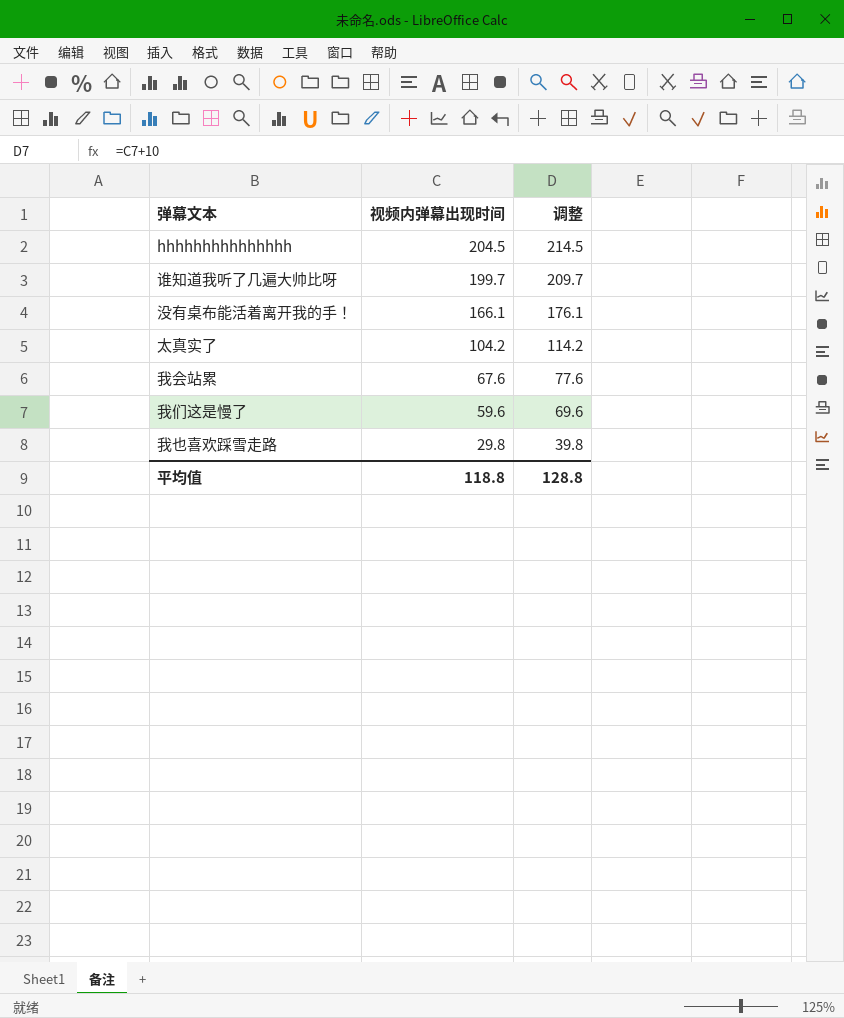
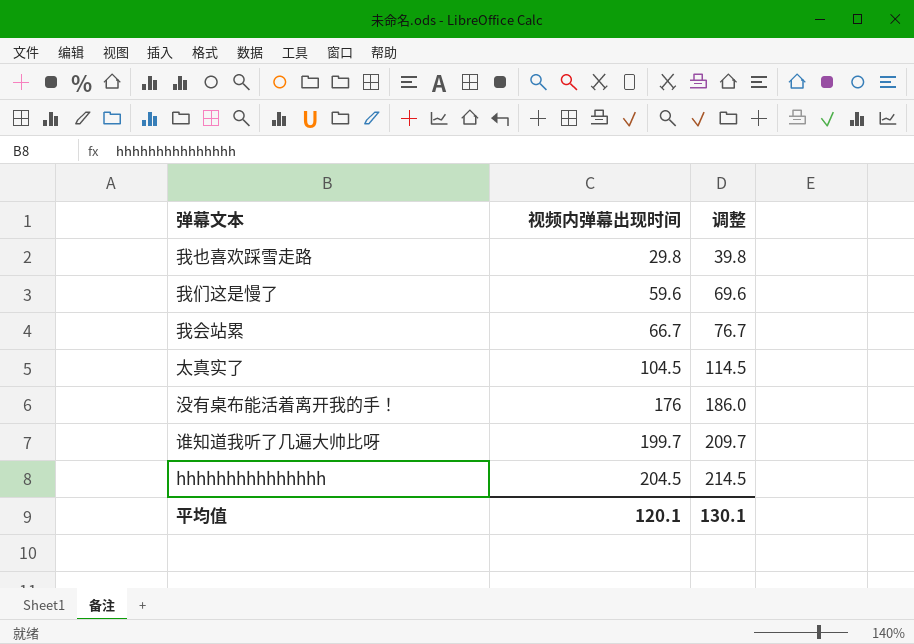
row order: 视频内弹幕出现时间 descending -> 视频内弹幕出现时间 ascending
我会站累 | 视频内弹幕出现时间: 67.6 -> 66.7
我会站累 | 调整: 77.6 -> 76.7
太真实了 | 视频内弹幕出现时间: 104.2 -> 104.5
太真实了 | 调整: 114.2 -> 114.5
没有桌布能活着离开我的手！ | 视频内弹幕出现时间: 166.1 -> 176
没有桌布能活着离开我的手！ | 调整: 176.1 -> 186.0
平均值 | 视频内弹幕出现时间: 118.8 -> 120.1
平均值 | 调整: 128.8 -> 130.1

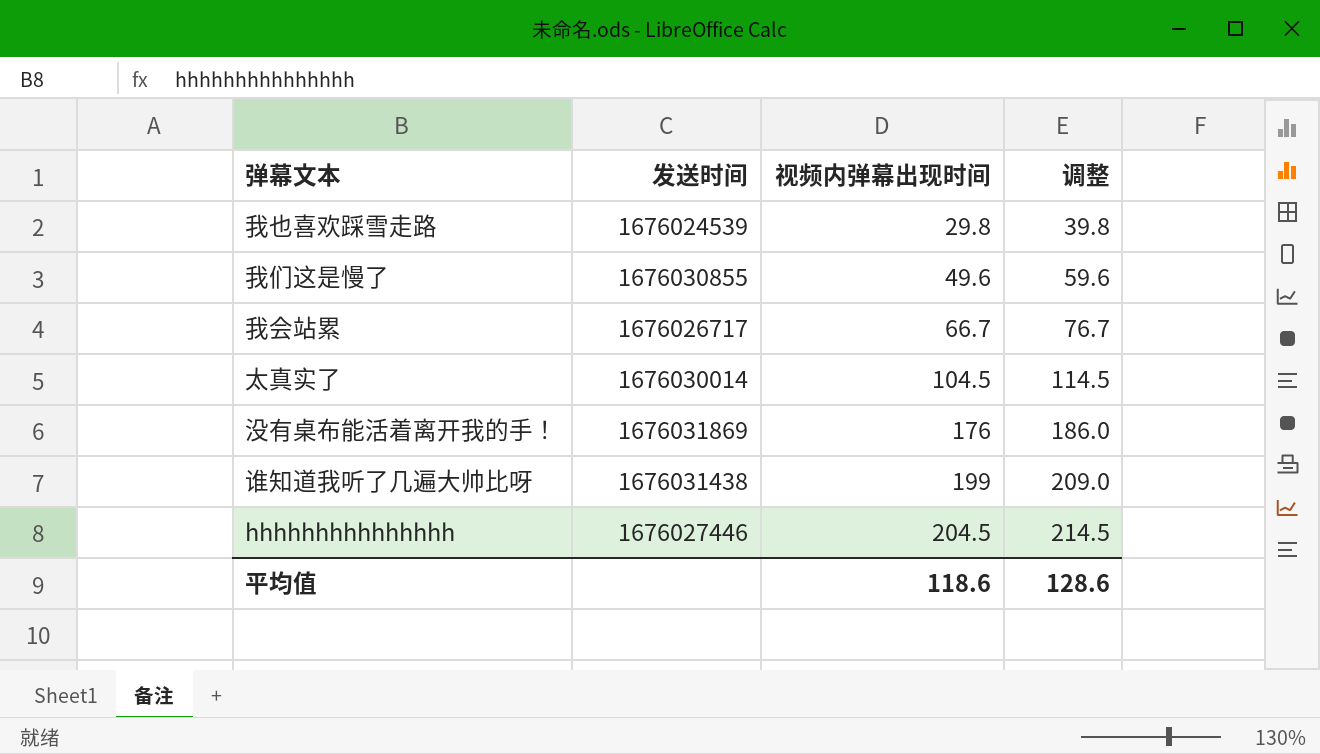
column 发送时间 | position: none -> 2
我们这是慢了 | 视频内弹幕出现时间: 59.6 -> 49.6
我们这是慢了 | 调整: 69.6 -> 59.6
谁知道我听了几遍大帅比呀 | 视频内弹幕出现时间: 199.7 -> 199
谁知道我听了几遍大帅比呀 | 调整: 209.7 -> 209.0
平均值 | 视频内弹幕出现时间: 120.1 -> 118.6
平均值 | 调整: 130.1 -> 128.6

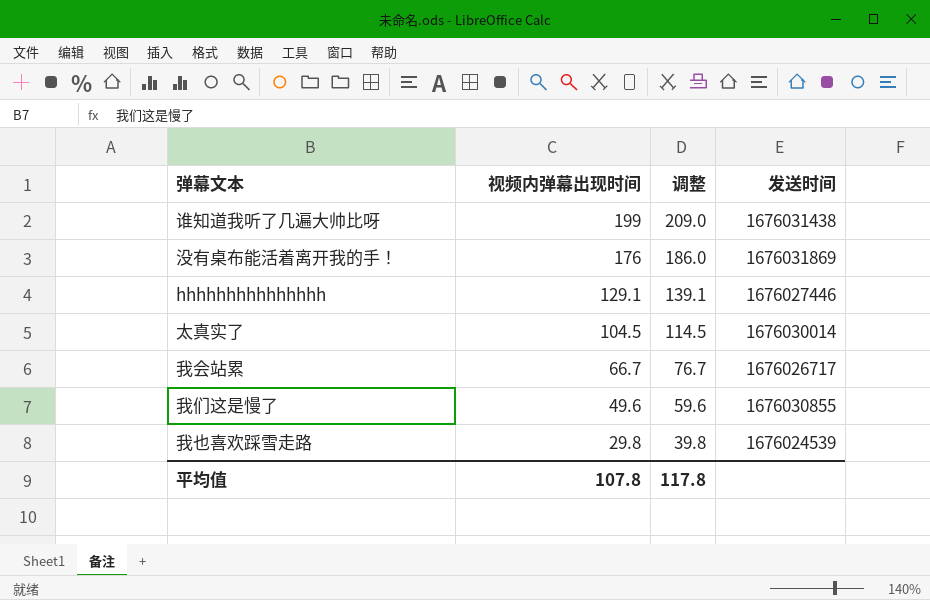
row order: 视频内弹幕出现时间 ascending -> 视频内弹幕出现时间 descending
column 发送时间 | position: 2 -> 4
hhhhhhhhhhhhhhh | 视频内弹幕出现时间: 204.5 -> 129.1
hhhhhhhhhhhhhhh | 调整: 214.5 -> 139.1
平均值 | 视频内弹幕出现时间: 118.6 -> 107.8
平均值 | 调整: 128.6 -> 117.8

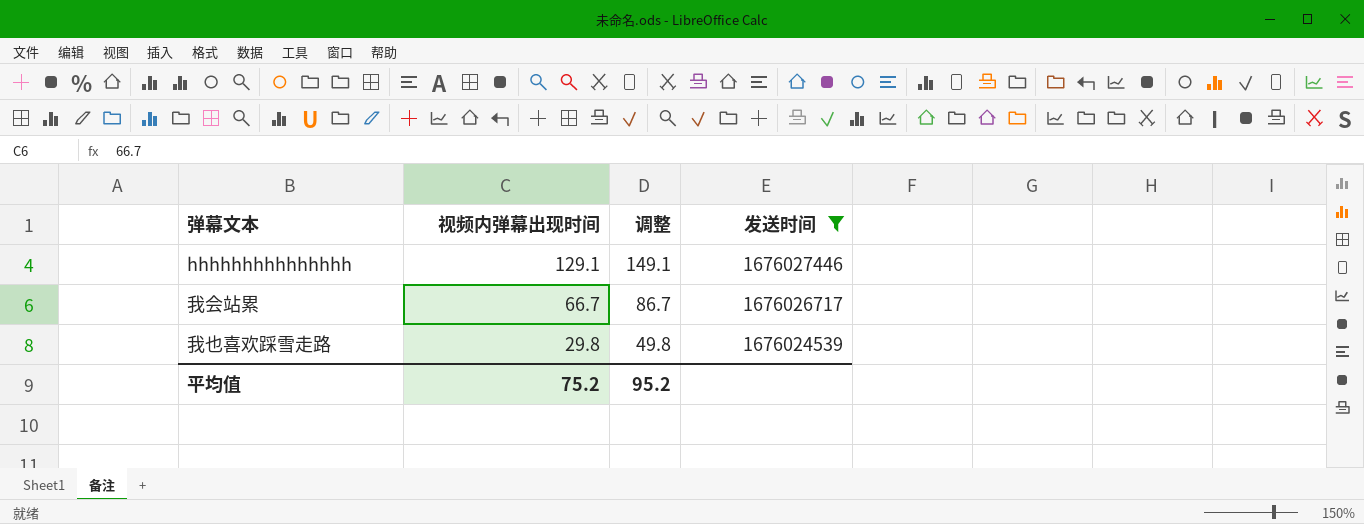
filter: none -> 发送时间 <= 1676027446
column 调整 | formula: [视频内弹幕出现时间] + 10 -> [视频内弹幕出现时间] + 20
平均值 | 视频内弹幕出现时间: 107.8 -> 75.2
平均值 | 调整: 117.8 -> 95.2

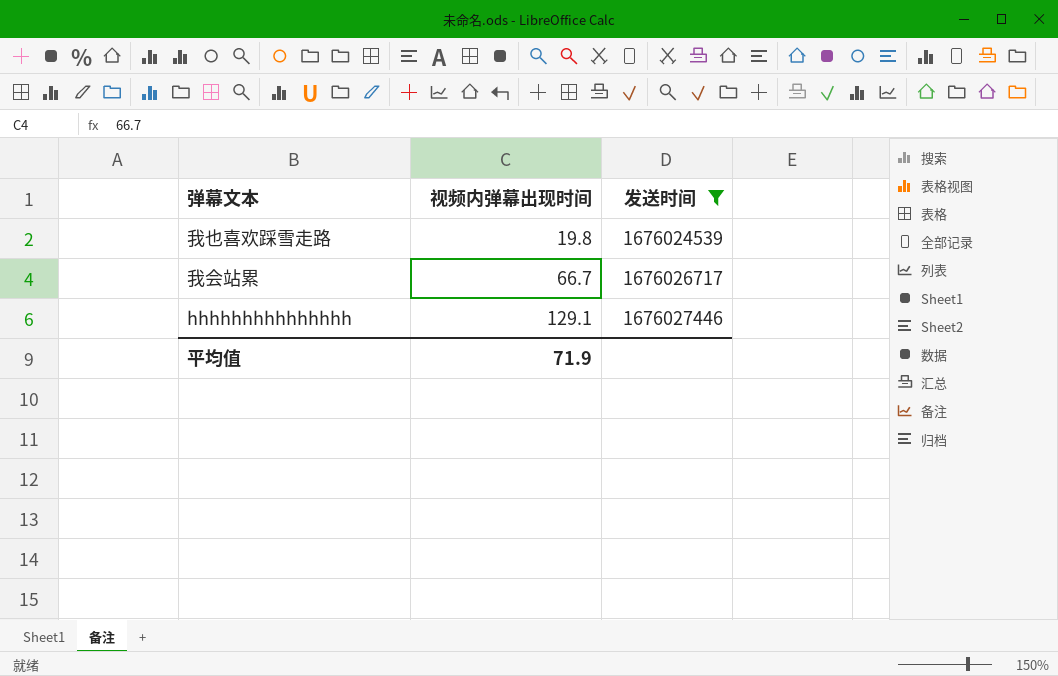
row order: 视频内弹幕出现时间 descending -> 视频内弹幕出现时间 ascending
column 调整 | formula: [视频内弹幕出现时间] + 20 -> none
我也喜欢踩雪走路 | 视频内弹幕出现时间: 29.8 -> 19.8
平均值 | 视频内弹幕出现时间: 75.2 -> 71.9

